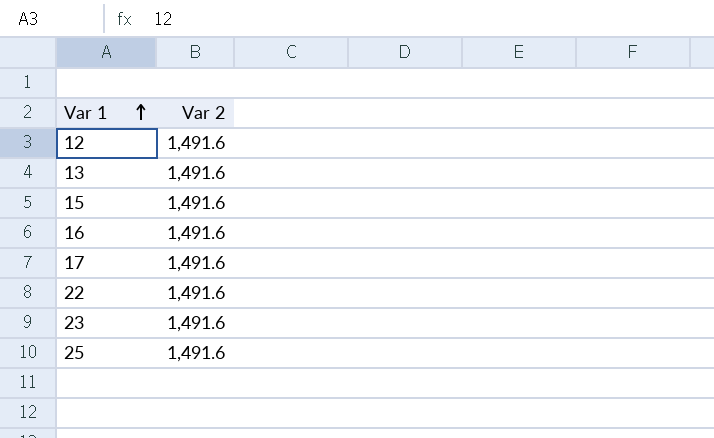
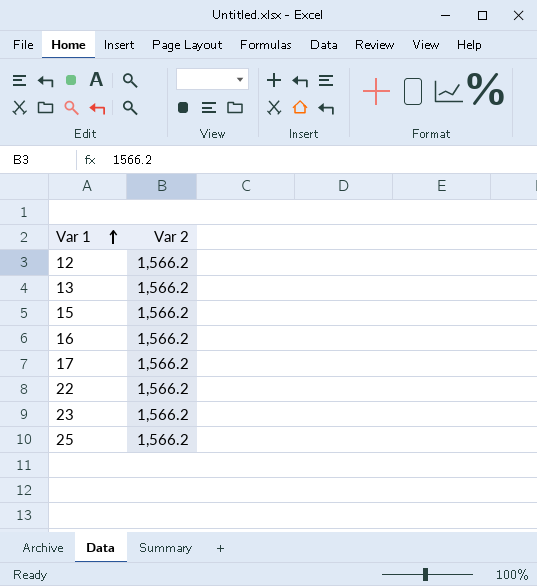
12 | Var 2: 1,491.6 -> 1,566.2
13 | Var 2: 1,491.6 -> 1,566.2
15 | Var 2: 1,491.6 -> 1,566.2
16 | Var 2: 1,491.6 -> 1,566.2
17 | Var 2: 1,491.6 -> 1,566.2
22 | Var 2: 1,491.6 -> 1,566.2
23 | Var 2: 1,491.6 -> 1,566.2
25 | Var 2: 1,491.6 -> 1,566.2

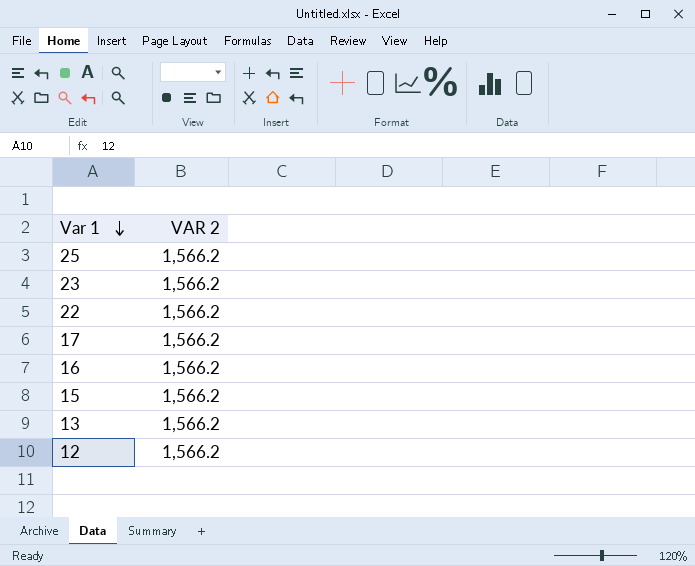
row order: Var 1 ascending -> Var 1 descending
column name: Var 2 -> VAR 2

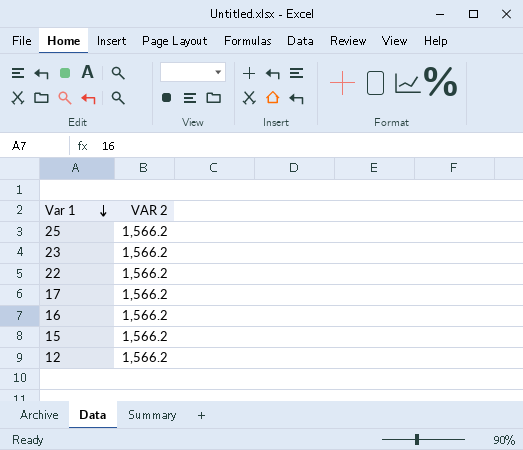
row 13: 1,566.2 -> none

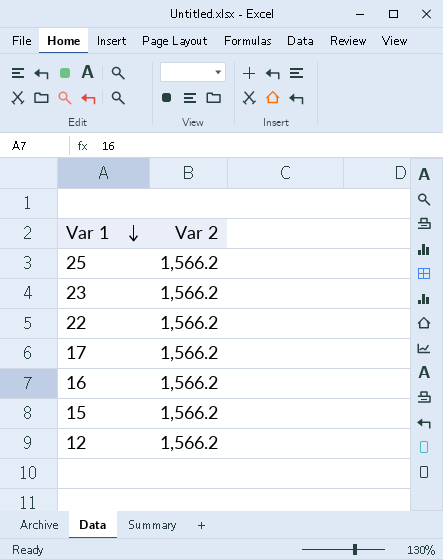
column name: VAR 2 -> Var 2

